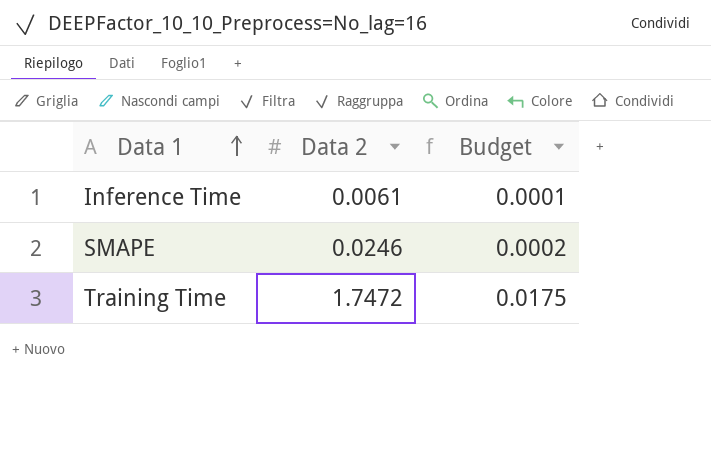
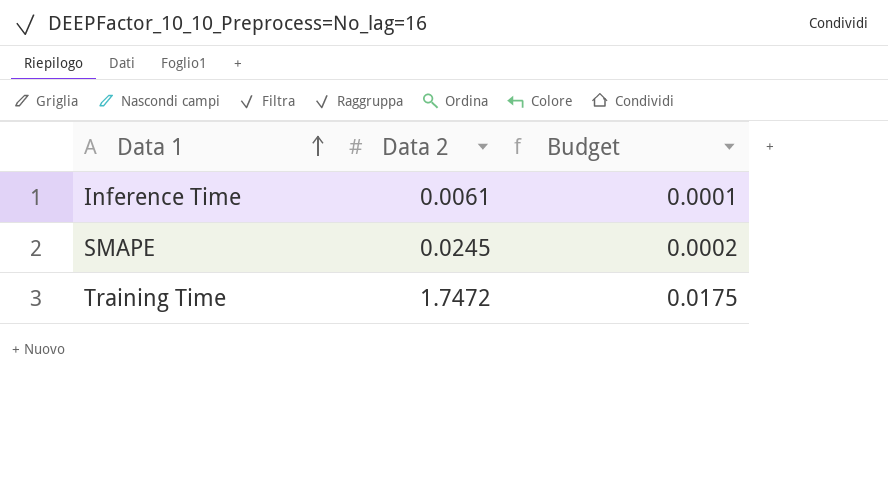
SMAPE | Data 2: 0.0246 -> 0.0245

